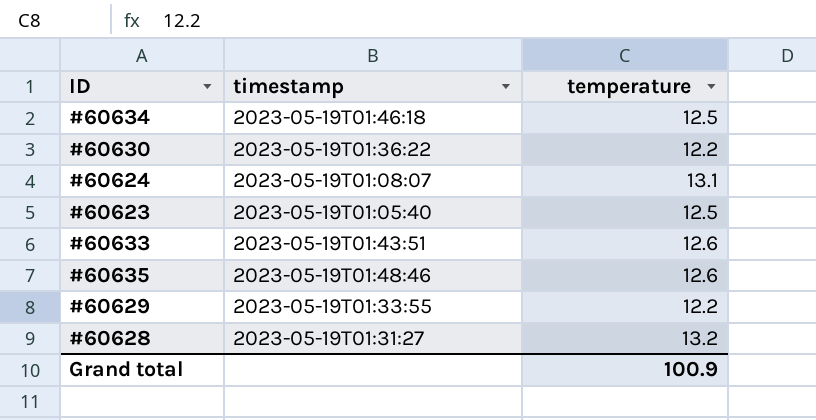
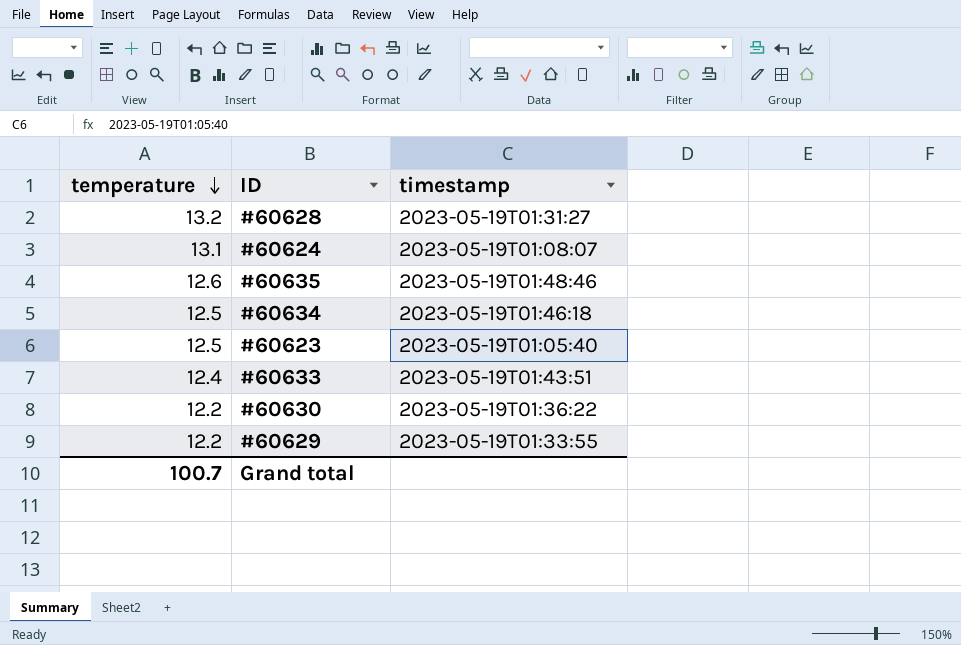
row order: none -> temperature descending
column temperature | position: 3 -> 1
#60633 | temperature: 12.6 -> 12.4
Grand total | temperature: 100.9 -> 100.7

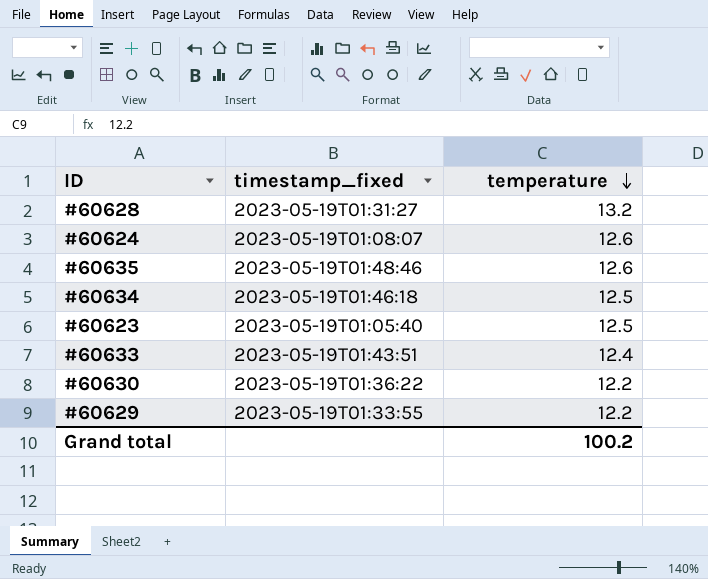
column name: timestamp -> timestamp_fixed
column temperature | position: 1 -> 3
#60624 | temperature: 13.1 -> 12.6
Grand total | temperature: 100.7 -> 100.2

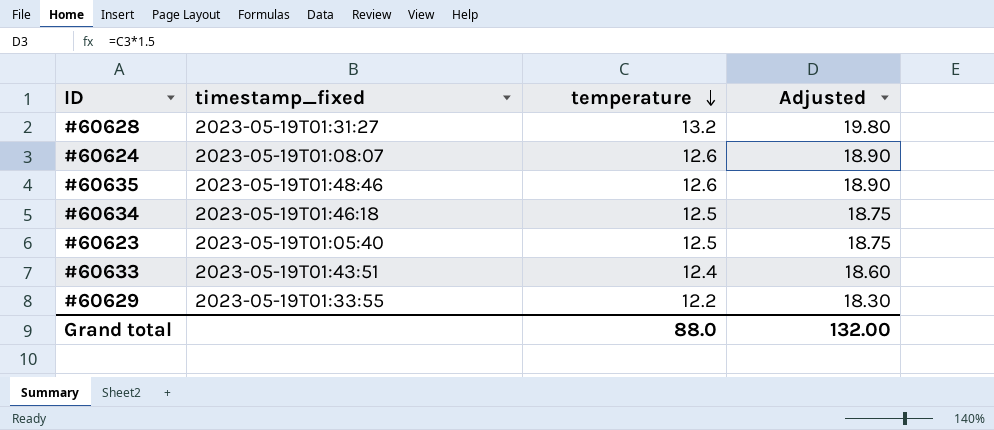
column Adjusted | formula: none -> [temperature] * 1.5
row #60630: 2023-05-19T01:36:22 | 12.2 -> none
Grand total | temperature: 100.2 -> 88.0

